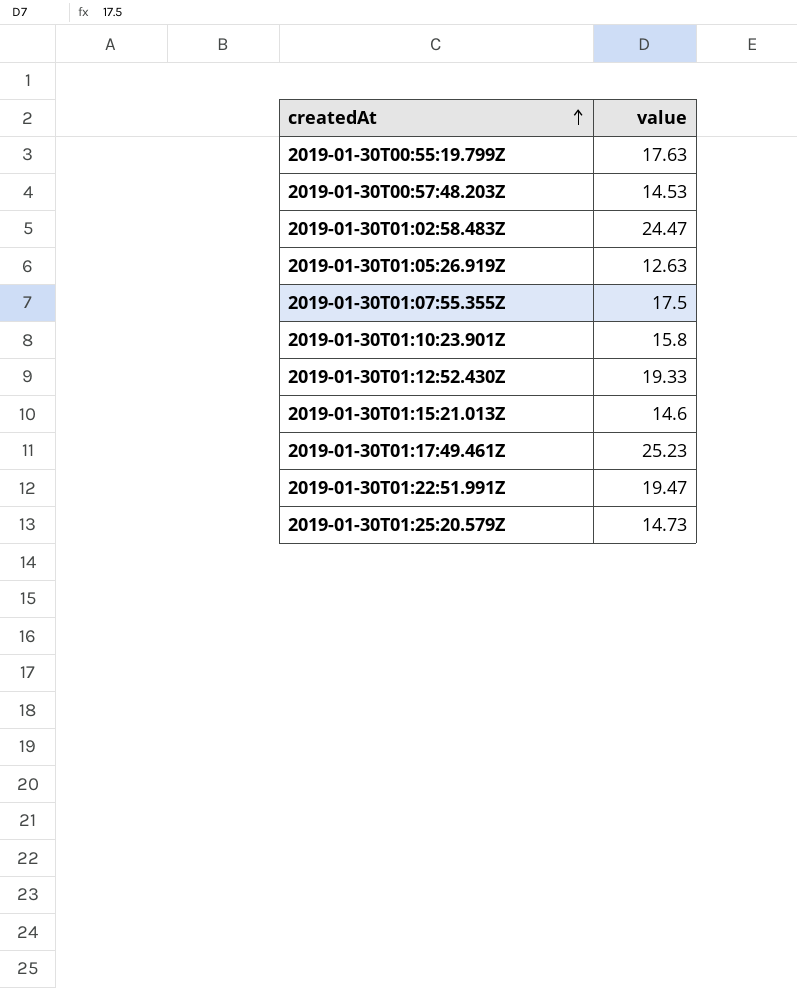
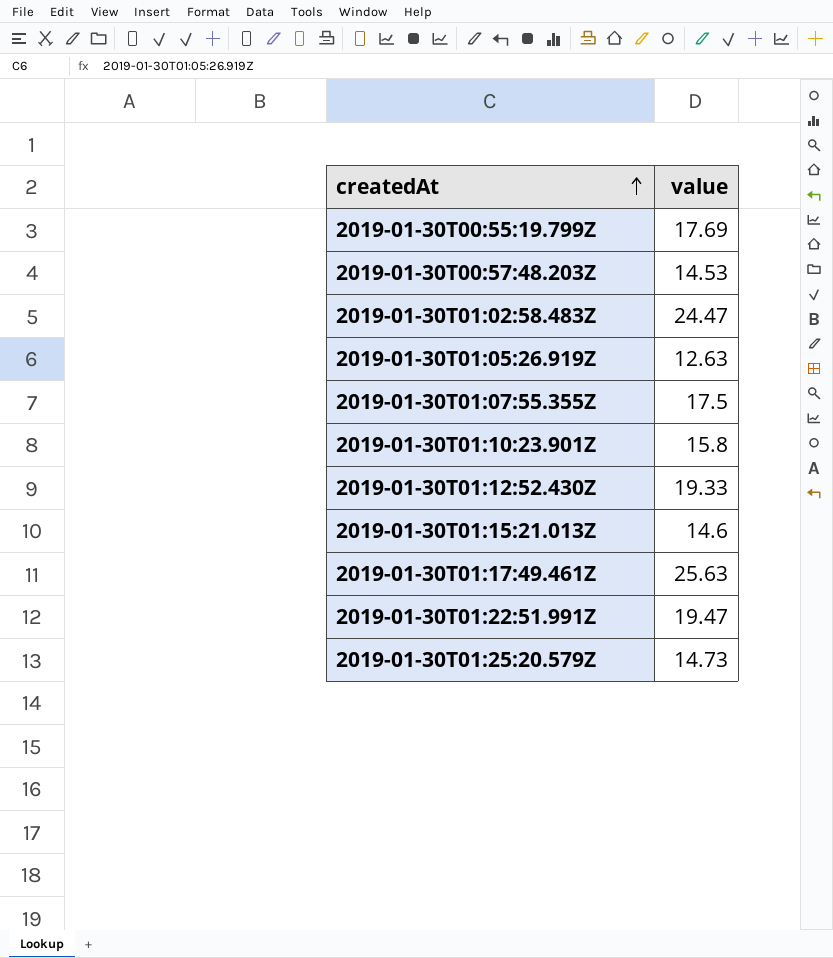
2019-01-30T00:55:19.799Z | value: 17.63 -> 17.69
2019-01-30T01:17:49.461Z | value: 25.23 -> 25.63

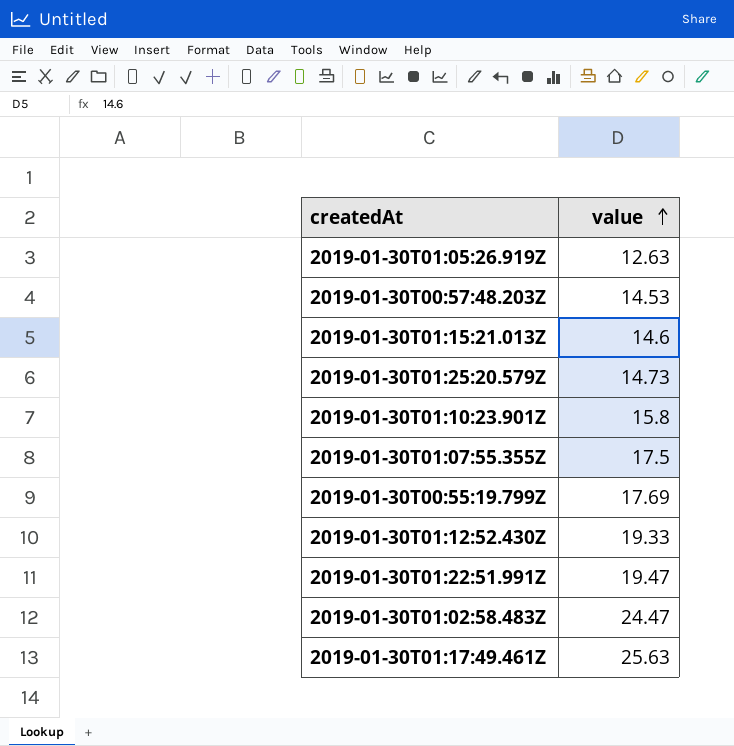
row order: createdAt ascending -> value ascending

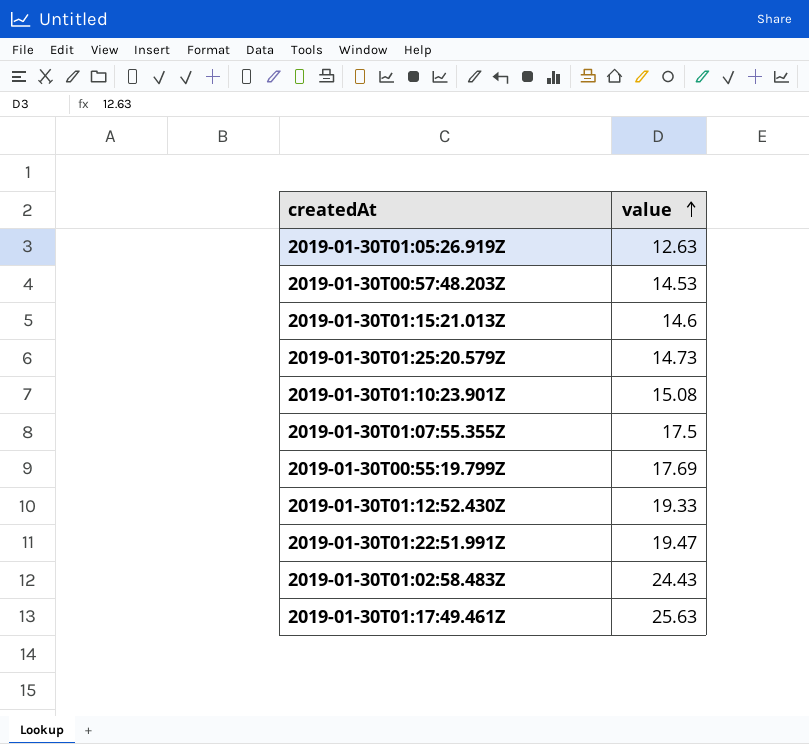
2019-01-30T01:10:23.901Z | value: 15.8 -> 15.08
2019-01-30T01:02:58.483Z | value: 24.47 -> 24.43

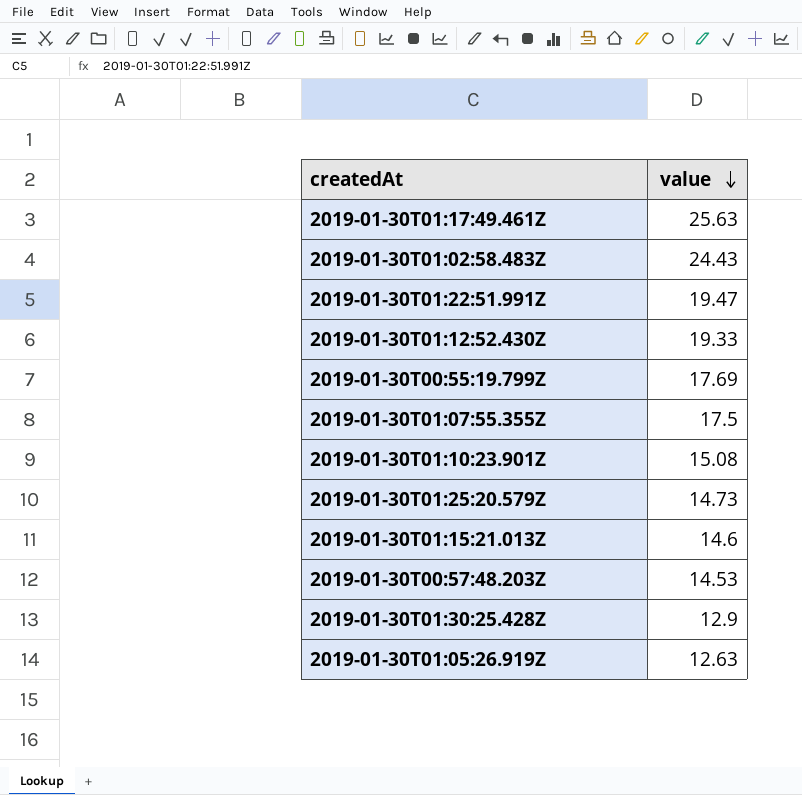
row order: value ascending -> value descending
row 2019-01-30T01:30:25.428Z: none -> 12.9

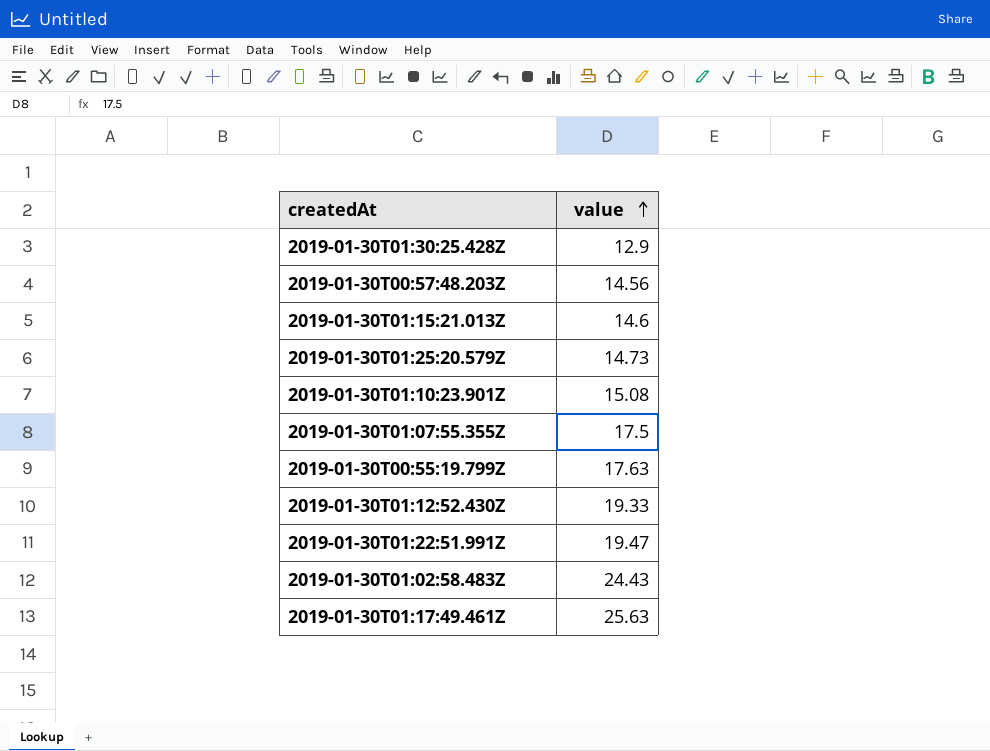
row order: value descending -> value ascending
row 2019-01-30T01:05:26.919Z: 12.63 -> none
2019-01-30T00:57:48.203Z | value: 14.53 -> 14.56
2019-01-30T00:55:19.799Z | value: 17.69 -> 17.63

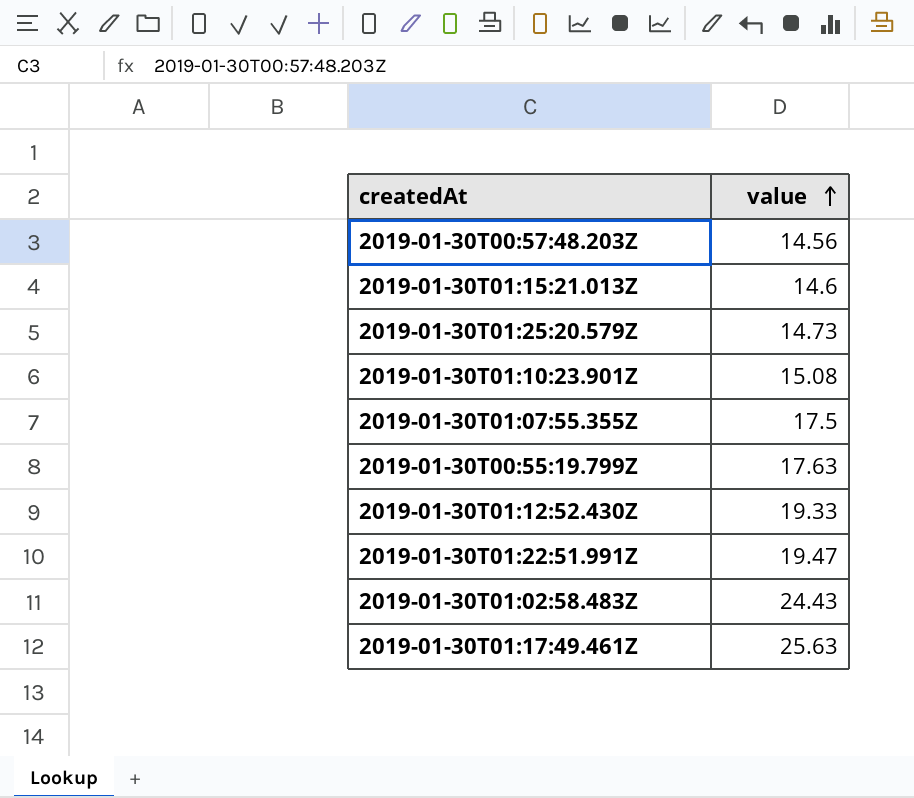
row 2019-01-30T01:30:25.428Z: 12.9 -> none

